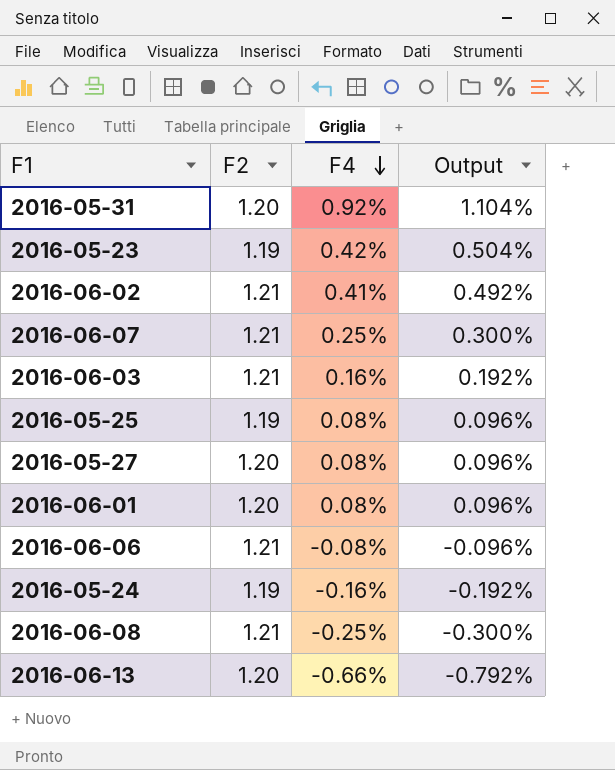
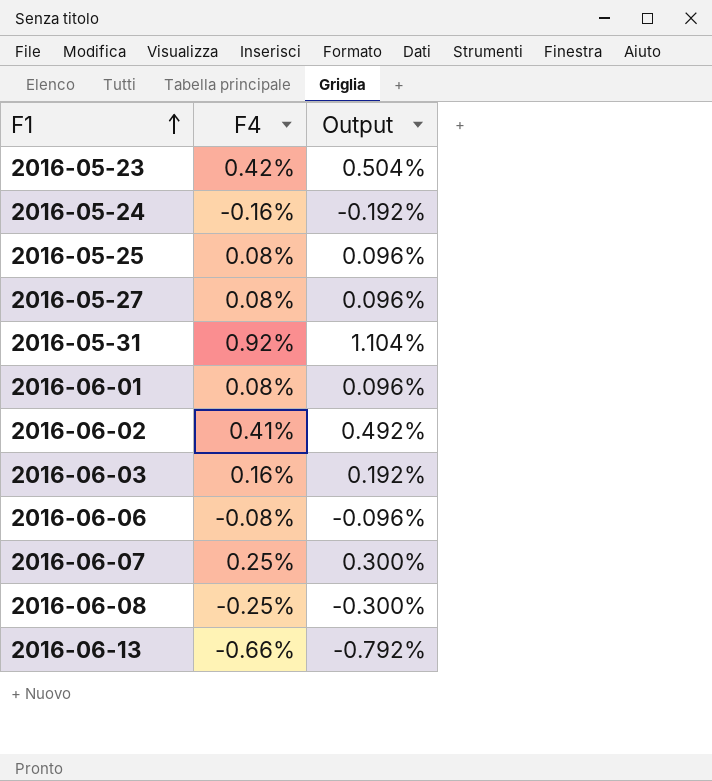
row order: F4 descending -> F1 ascending
column F2 | position: 2 -> none

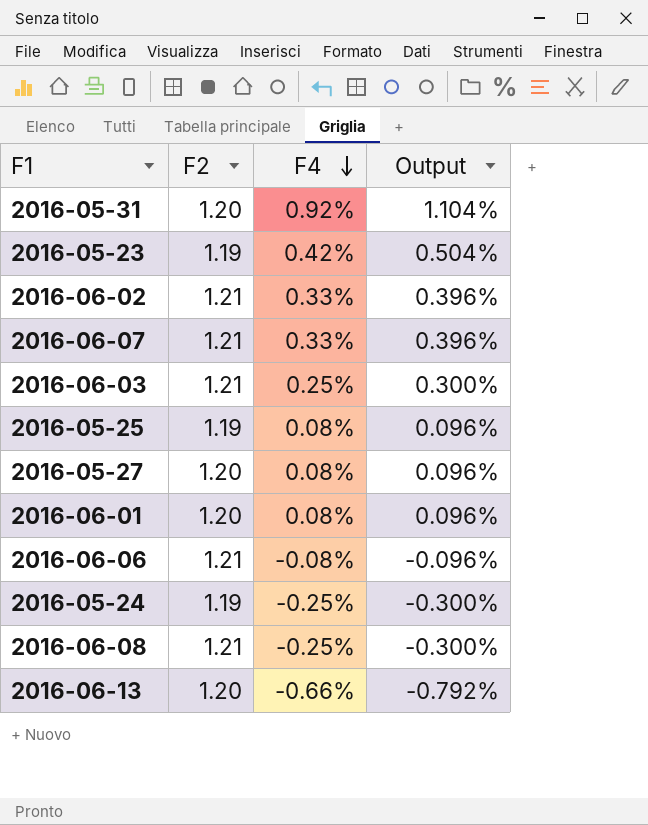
row order: F1 ascending -> F4 descending
column F2 | position: none -> 2
2016-06-02 | F4: 0.41% -> 0.33%
2016-06-02 | Output: 0.492% -> 0.396%
2016-06-07 | F4: 0.25% -> 0.33%
2016-06-07 | Output: 0.300% -> 0.396%
2016-06-03 | F4: 0.16% -> 0.25%
2016-06-03 | Output: 0.192% -> 0.300%
2016-05-24 | F4: -0.16% -> -0.25%
2016-05-24 | Output: -0.192% -> -0.300%

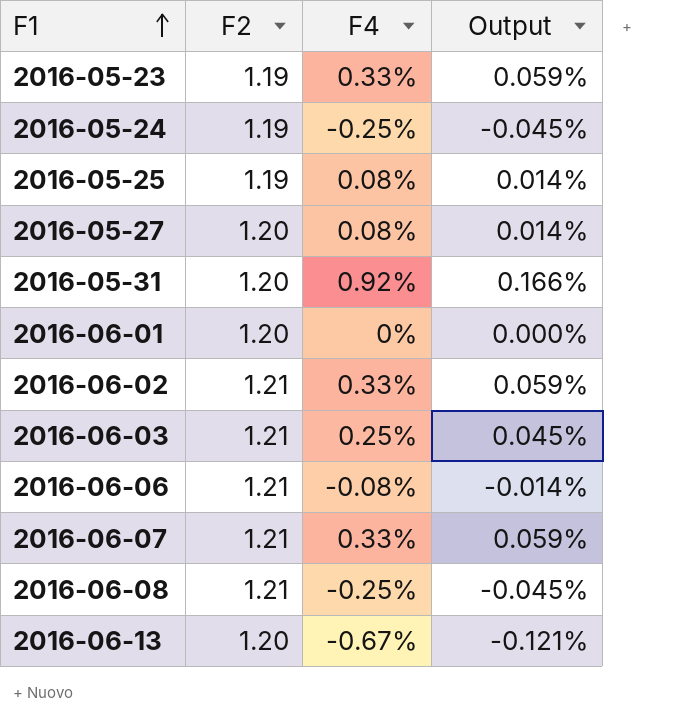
row order: F4 descending -> F1 ascending
column Output | formula: [F4] * 1.2 -> [F4] * 0.18
2016-05-23 | F4: 0.42% -> 0.33%
2016-06-01 | F4: 0.08% -> 0%
2016-06-13 | F4: -0.66% -> -0.67%

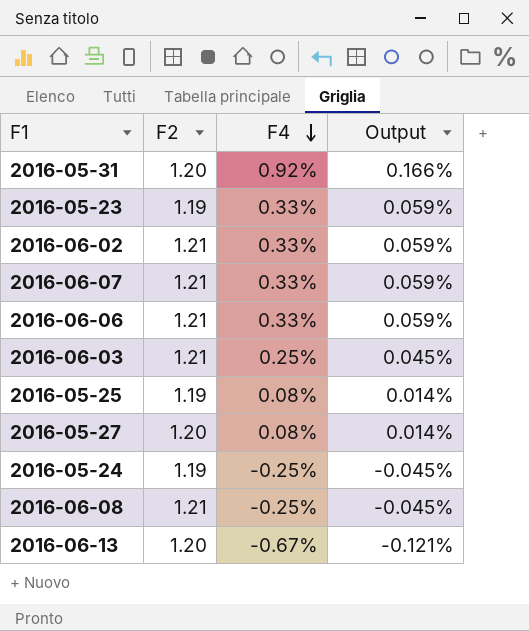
row order: F1 ascending -> F4 descending
row 2016-06-01: 1.20 | 0% | 0.000% -> none
2016-06-06 | F4: -0.08% -> 0.33%
2016-06-06 | Output: -0.014% -> 0.059%

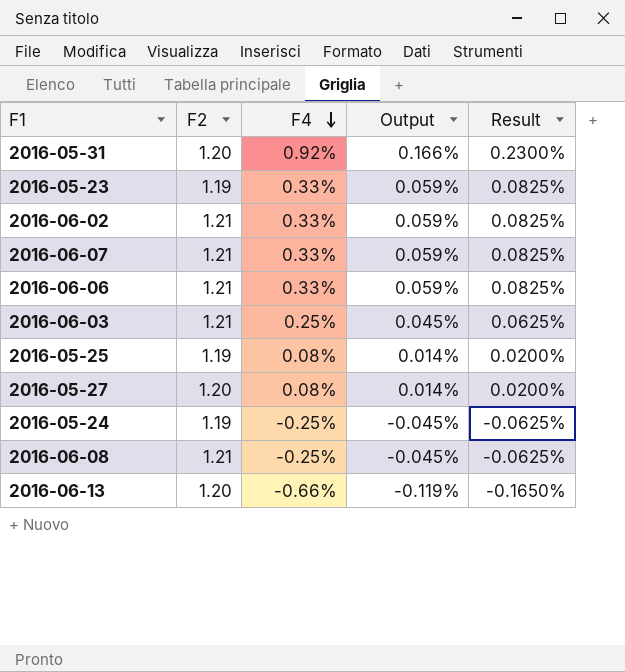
column Result | formula: none -> [F4] * 0.25
2016-06-13 | F4: -0.67% -> -0.66%
2016-06-13 | Output: -0.121% -> -0.119%

